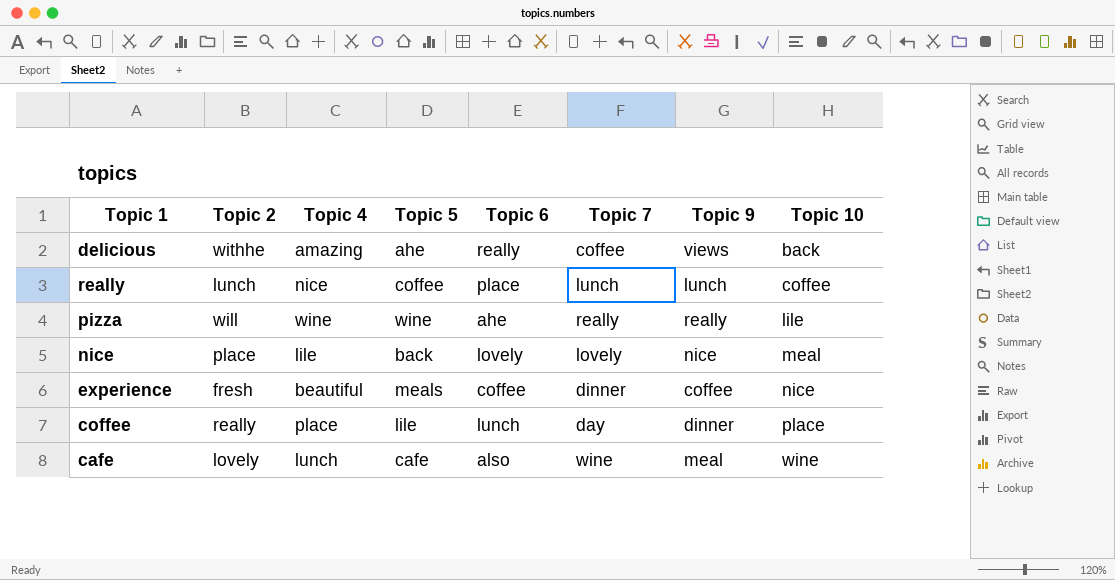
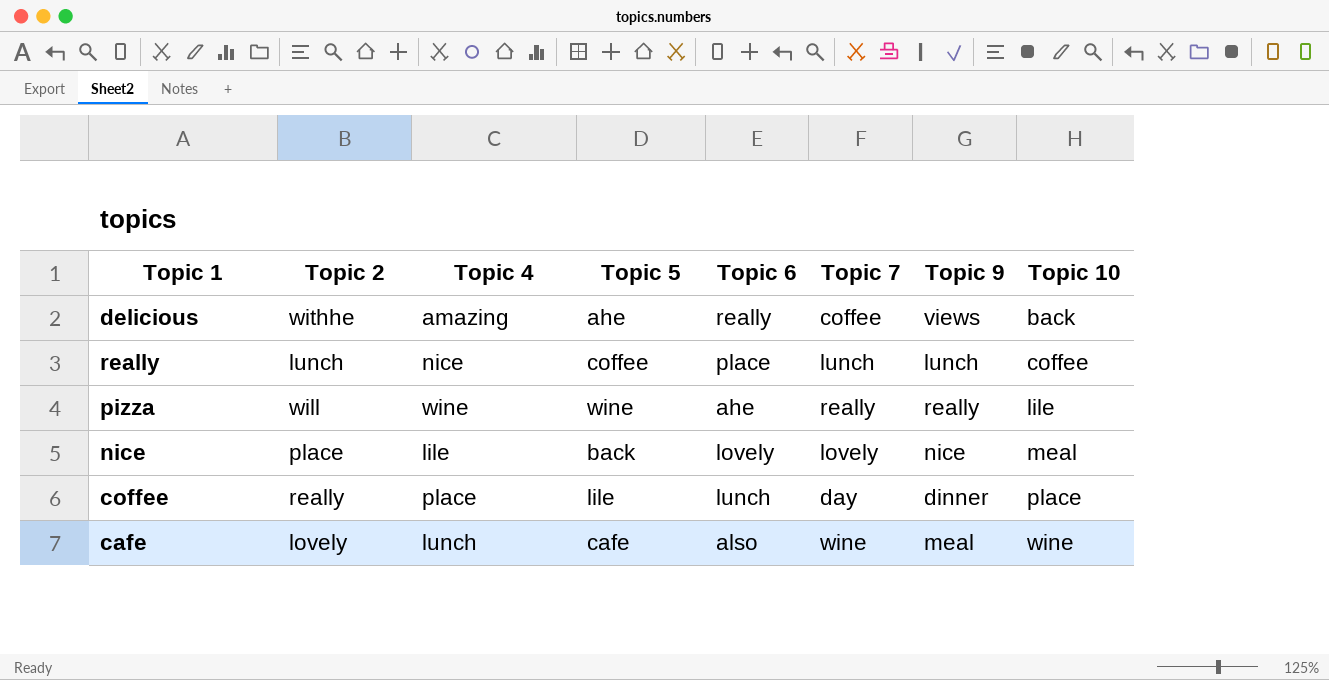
row experience: fresh | beautiful | meals | coffee | dinner | coffee | nice -> none

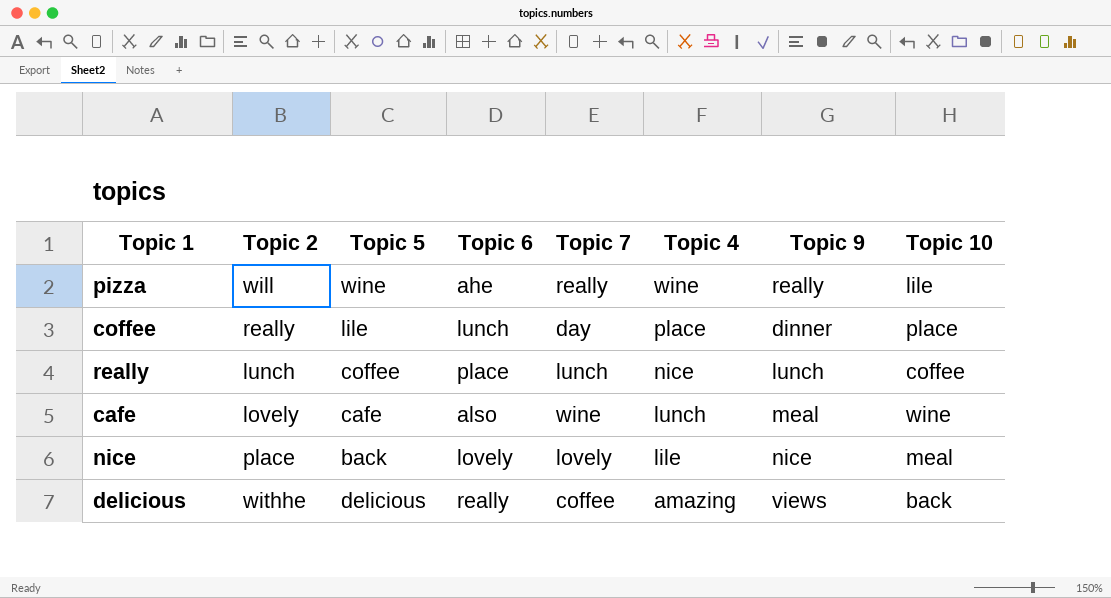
row order: Topic 10 ascending -> Topic 4 descending
column Topic 4 | position: 3 -> 6
delicious | Topic 5: ahe -> delicious

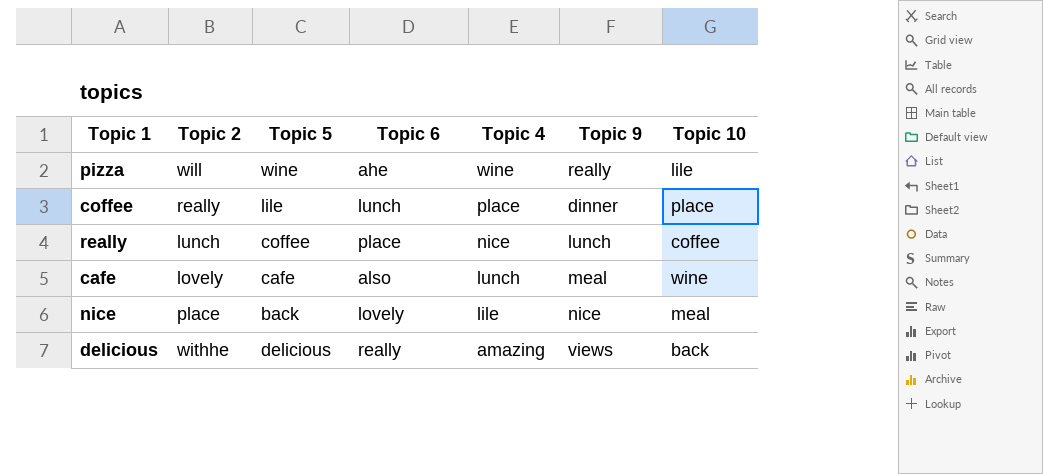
column Topic 7 | position: 5 -> none

